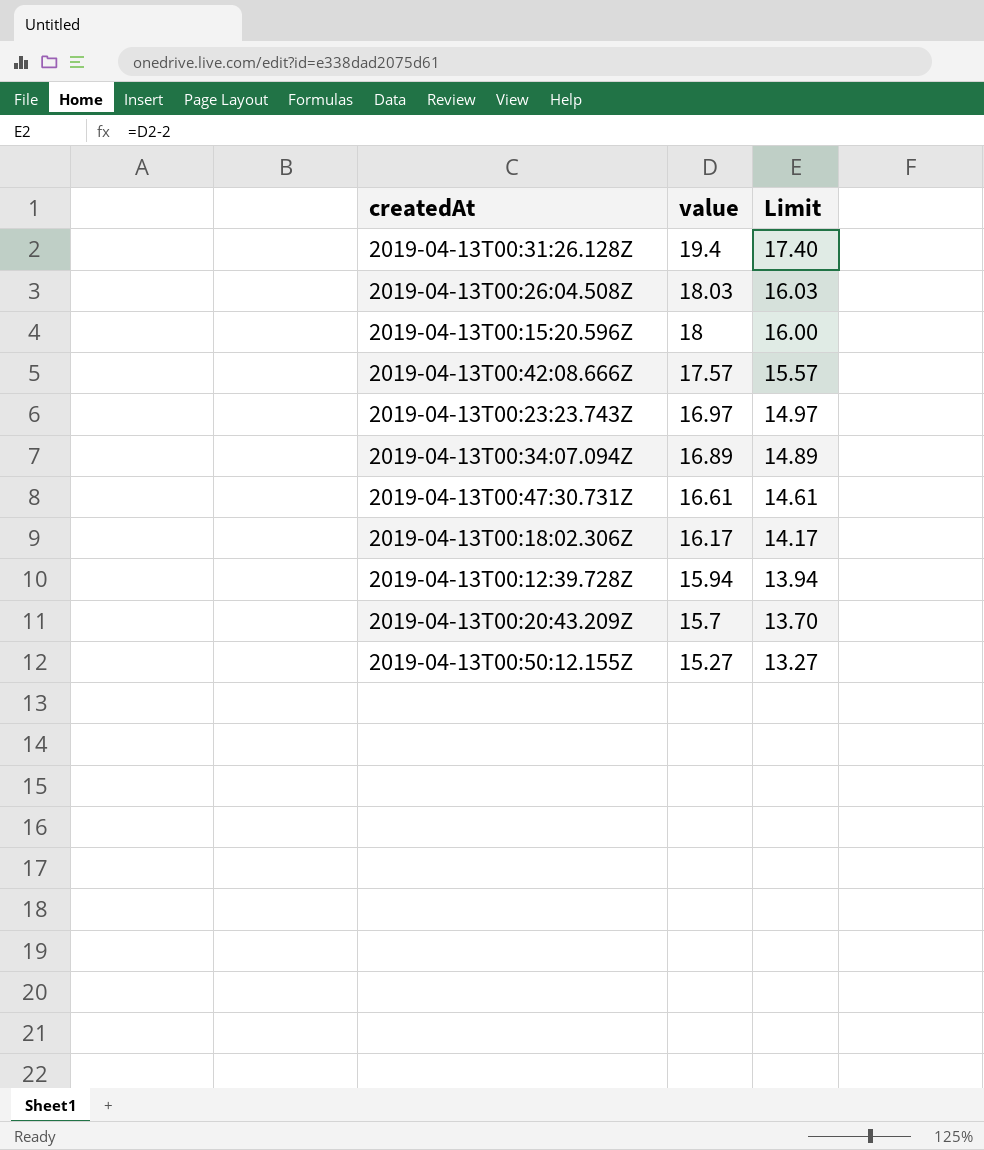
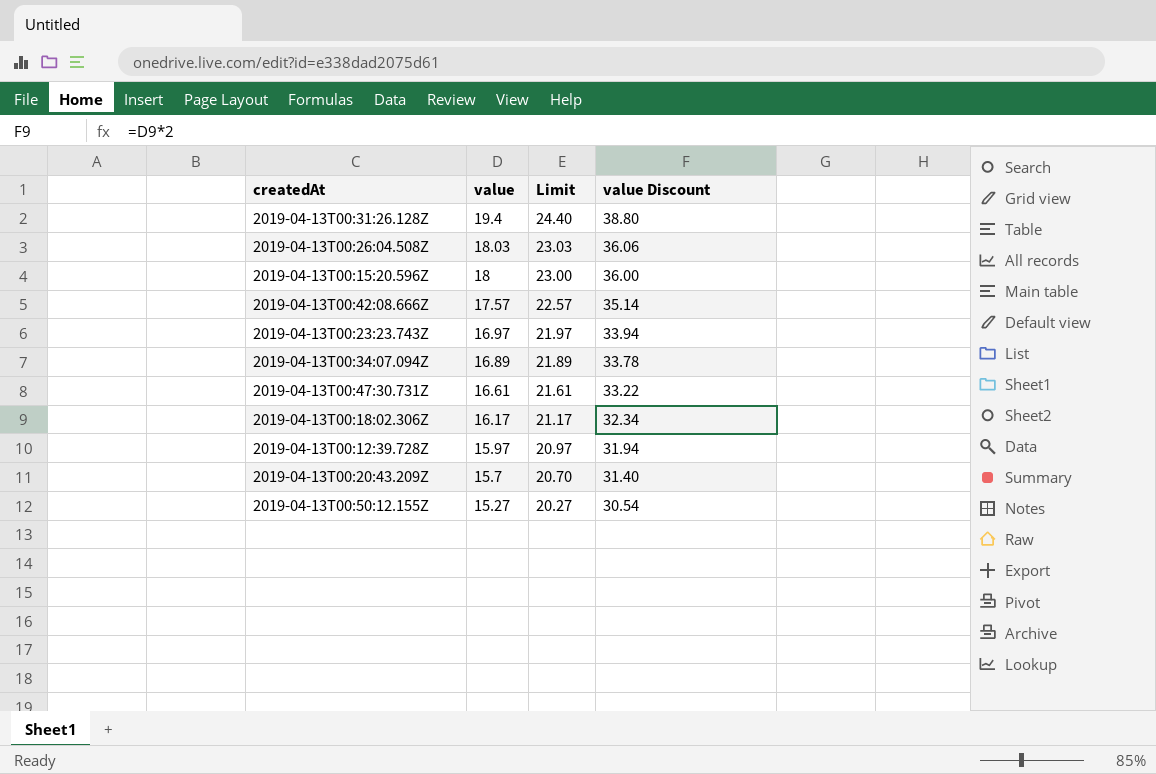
column Limit | formula: [value] - 2 -> [value] + 5
column value Discount | formula: none -> [value] * 2
2019-04-13T00:12:39.728Z | value: 15.94 -> 15.97

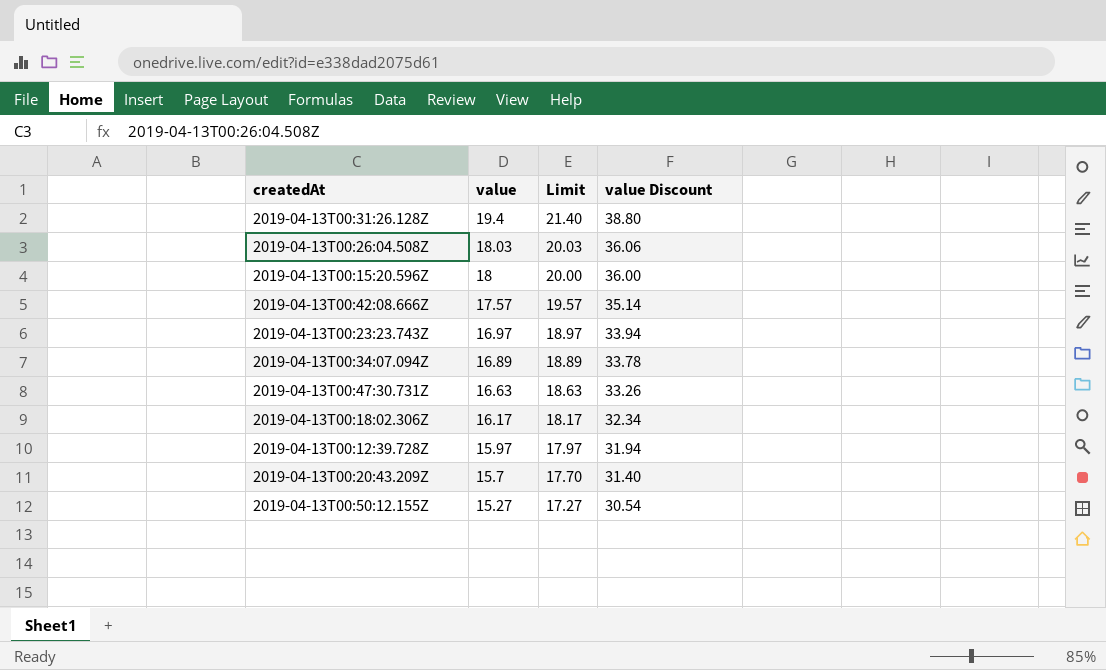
column Limit | formula: [value] + 5 -> [value] + 2
2019-04-13T00:47:30.731Z | value: 16.61 -> 16.63
2019-04-13T00:47:30.731Z | value Discount: 33.22 -> 33.26

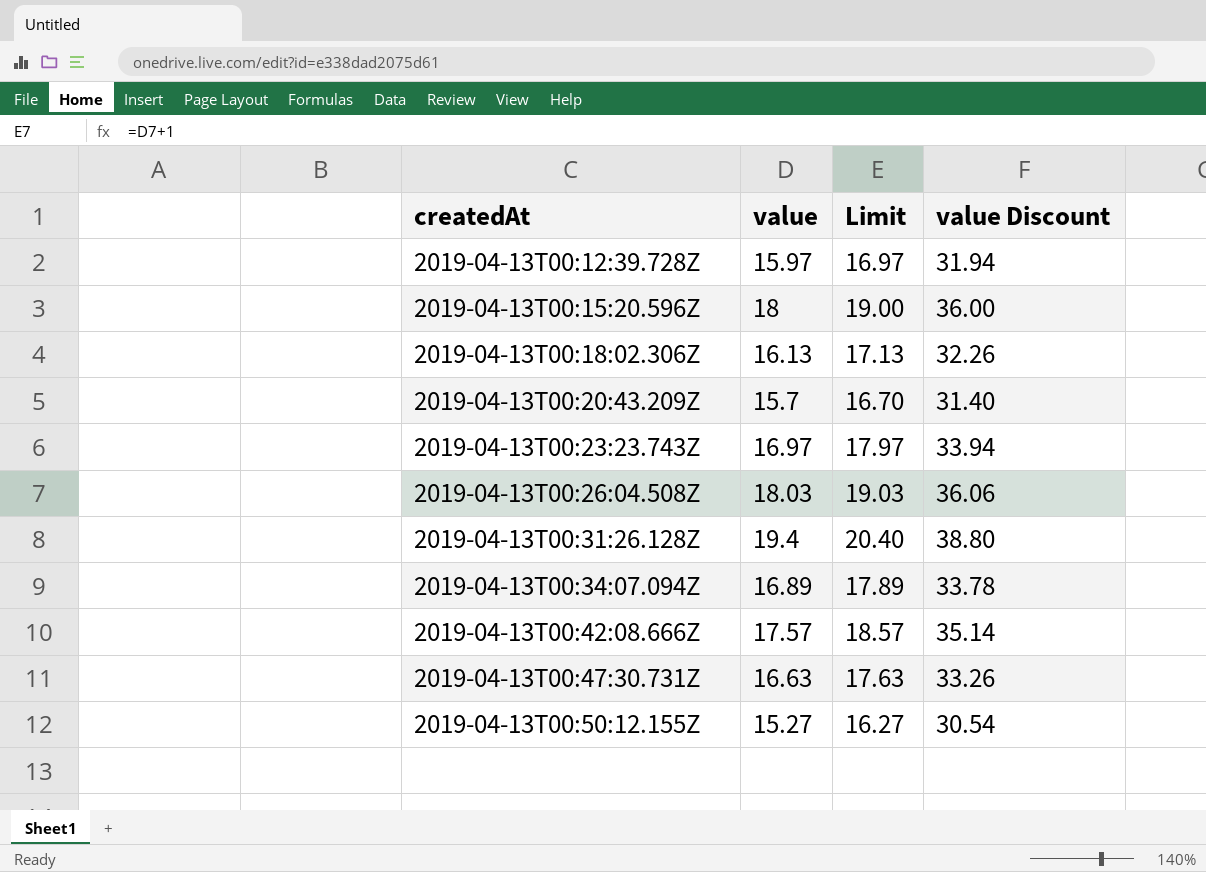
row order: value descending -> createdAt ascending
column Limit | formula: [value] + 2 -> [value] + 1
2019-04-13T00:18:02.306Z | value: 16.17 -> 16.13
2019-04-13T00:18:02.306Z | value Discount: 32.34 -> 32.26

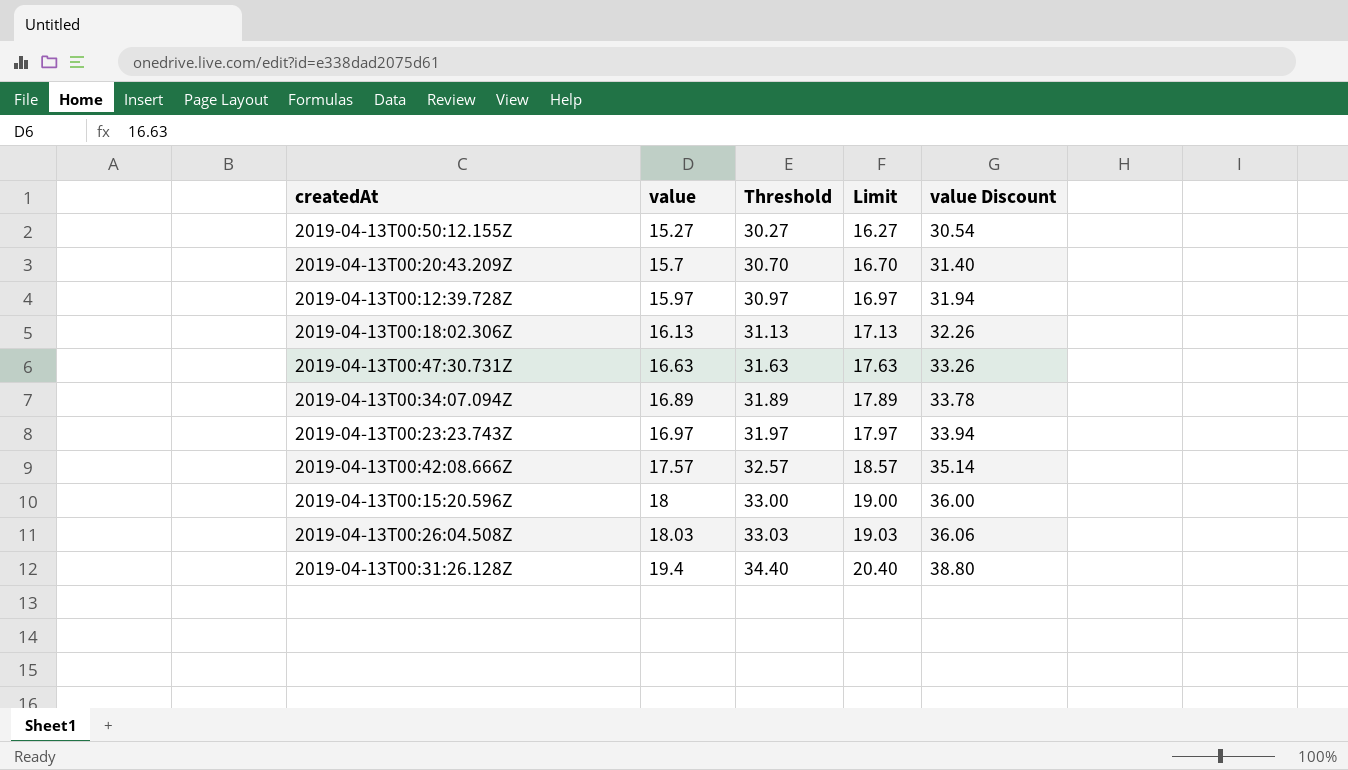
row order: createdAt ascending -> value ascending
column Threshold | formula: none -> [value] + 15

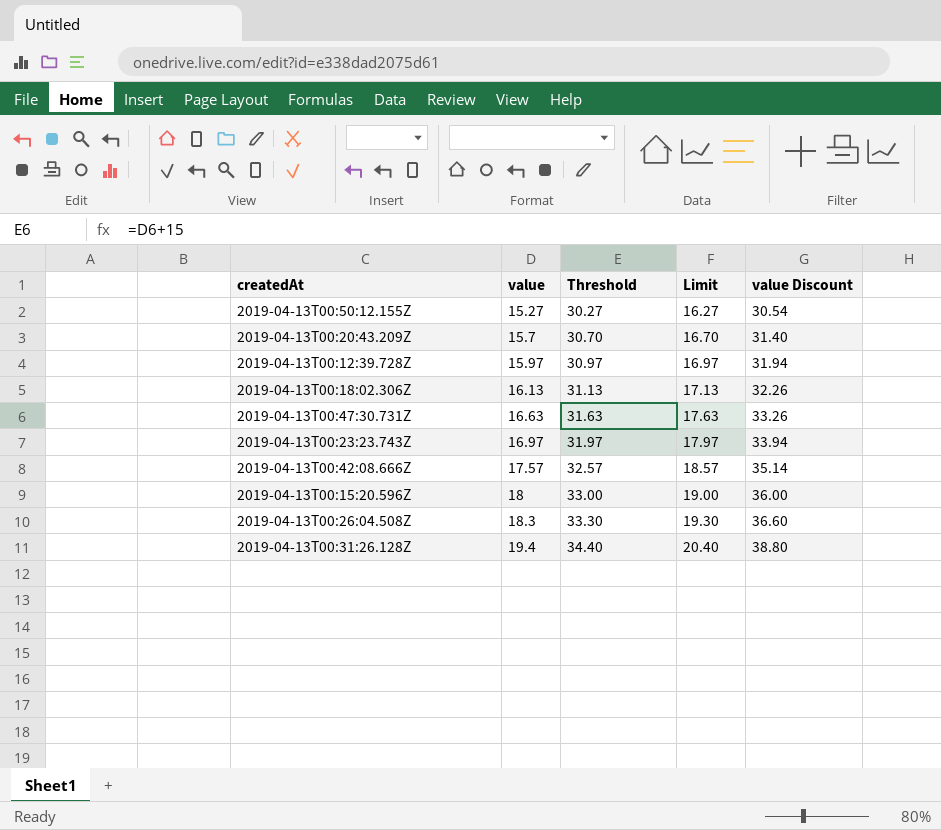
row 2019-04-13T00:34:07.094Z: 16.89 | 31.89 | 17.89 | 33.78 -> none
2019-04-13T00:26:04.508Z | value: 18.03 -> 18.3
2019-04-13T00:26:04.508Z | Threshold: 33.03 -> 33.30
2019-04-13T00:26:04.508Z | Limit: 19.03 -> 19.30
2019-04-13T00:26:04.508Z | value Discount: 36.06 -> 36.60

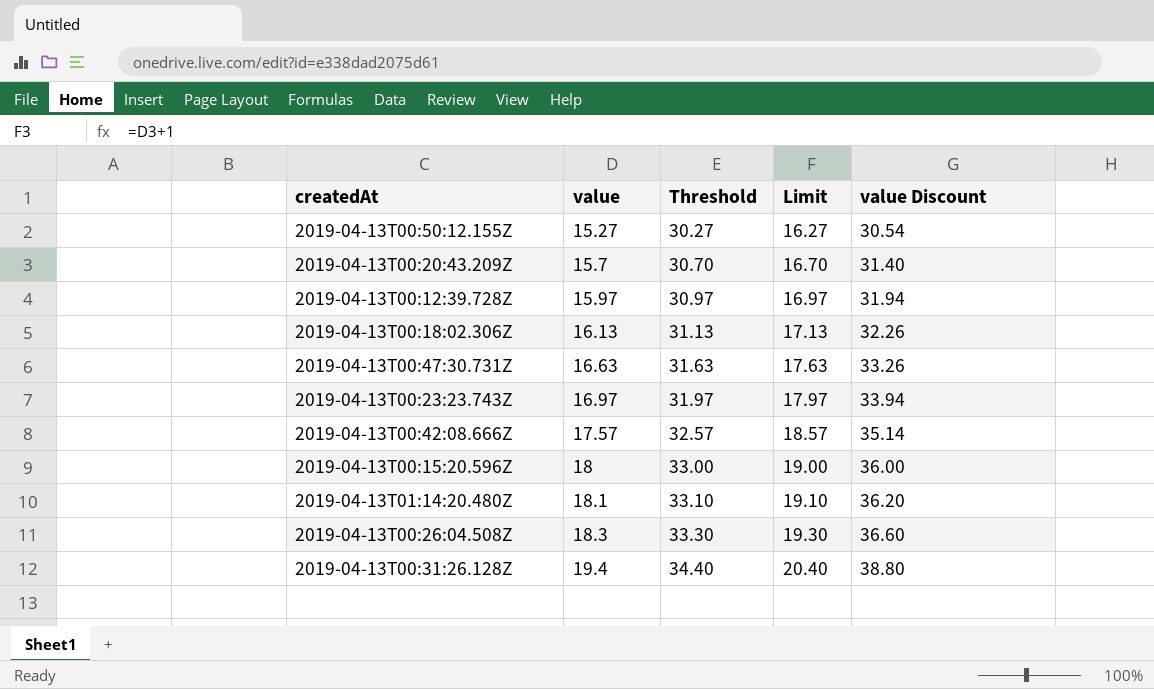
row 2019-04-13T01:14:20.480Z: none -> 18.1 | 33.10 | 19.10 | 36.20

